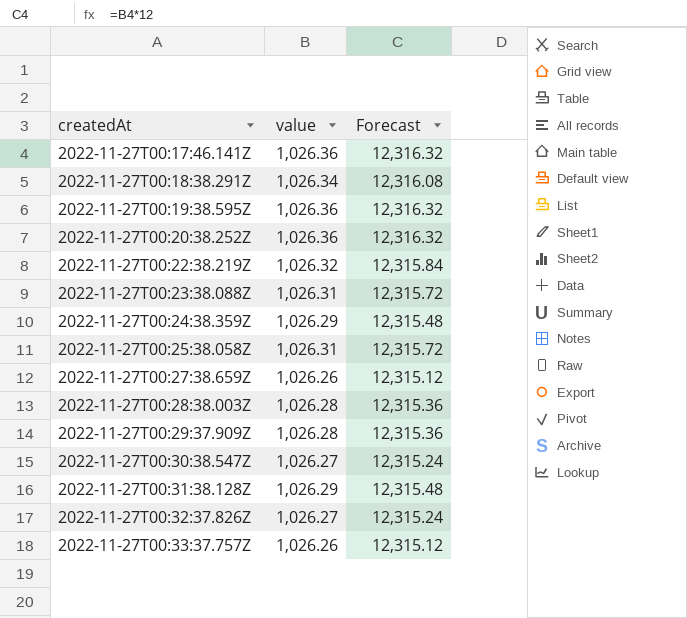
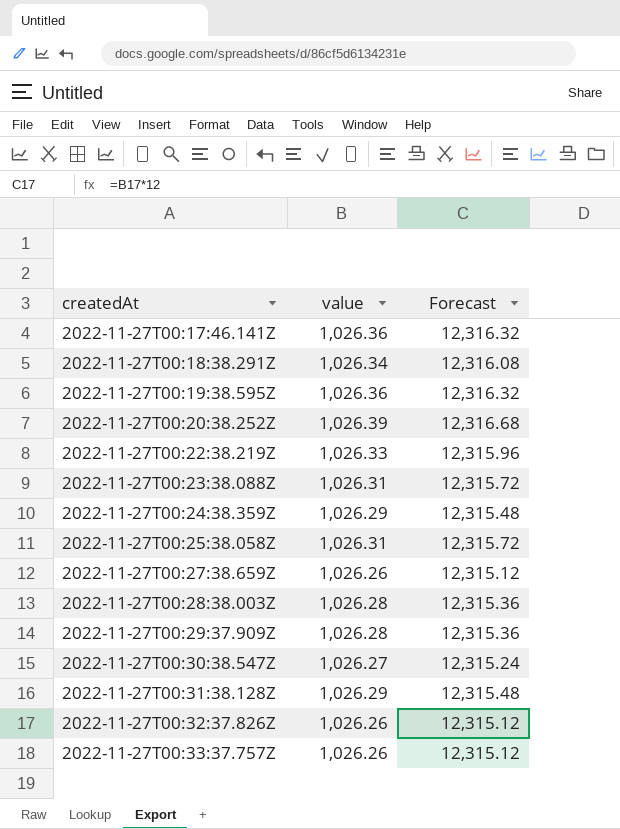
2022-11-27T00:20:38.252Z | value: 1,026.36 -> 1,026.39
2022-11-27T00:20:38.252Z | Forecast: 12,316.32 -> 12,316.68
2022-11-27T00:22:38.219Z | value: 1,026.32 -> 1,026.33
2022-11-27T00:22:38.219Z | Forecast: 12,315.84 -> 12,315.96
2022-11-27T00:32:37.826Z | value: 1,026.27 -> 1,026.26
2022-11-27T00:32:37.826Z | Forecast: 12,315.24 -> 12,315.12

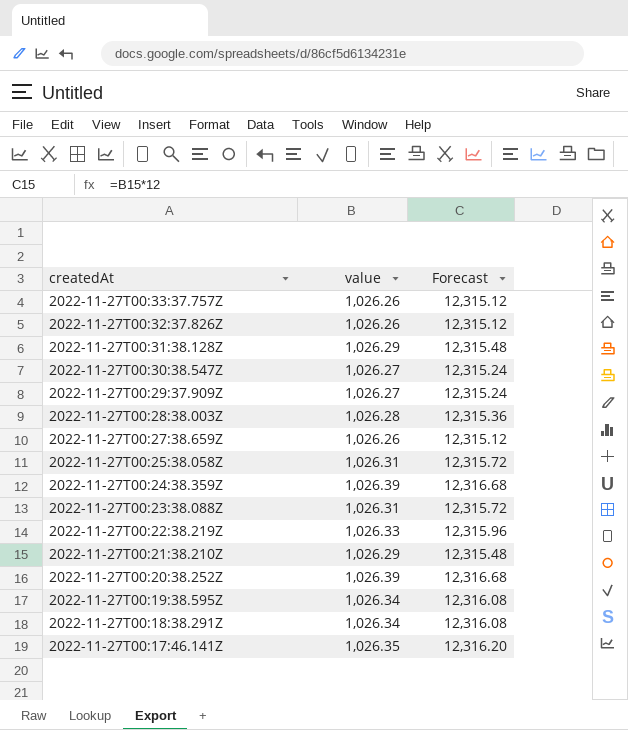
row order: createdAt ascending -> createdAt descending
2022-11-27T00:29:37.909Z | value: 1,026.28 -> 1,026.27
2022-11-27T00:29:37.909Z | Forecast: 12,315.36 -> 12,315.24
2022-11-27T00:24:38.359Z | value: 1,026.29 -> 1,026.39
2022-11-27T00:24:38.359Z | Forecast: 12,315.48 -> 12,316.68
row 2022-11-27T00:21:38.210Z: none -> 1,026.29 | 12,315.48
2022-11-27T00:19:38.595Z | value: 1,026.36 -> 1,026.34
2022-11-27T00:19:38.595Z | Forecast: 12,316.32 -> 12,316.08
2022-11-27T00:17:46.141Z | value: 1,026.36 -> 1,026.35
2022-11-27T00:17:46.141Z | Forecast: 12,316.32 -> 12,316.20

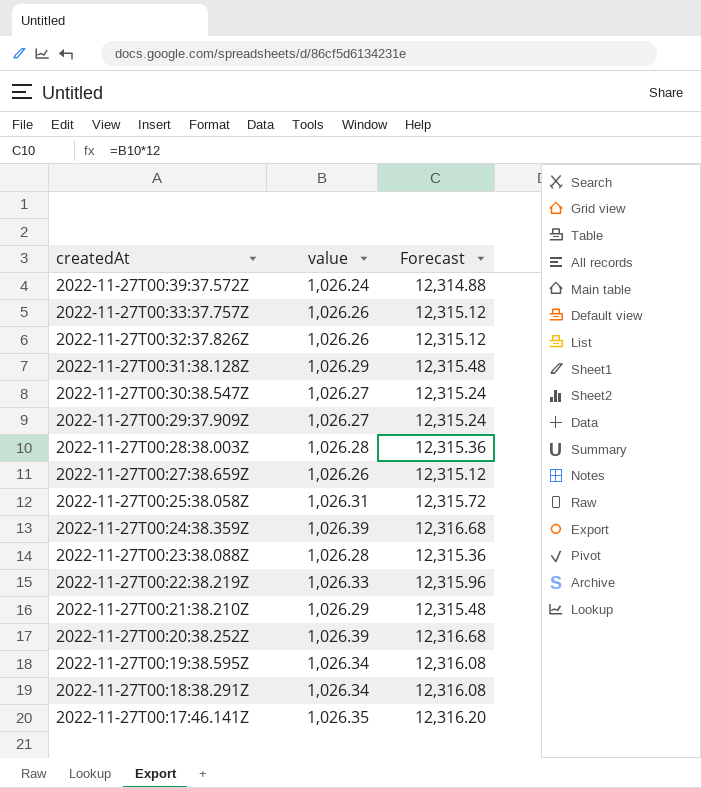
row 2022-11-27T00:39:37.572Z: none -> 1,026.24 | 12,314.88
2022-11-27T00:23:38.088Z | value: 1,026.31 -> 1,026.28
2022-11-27T00:23:38.088Z | Forecast: 12,315.72 -> 12,315.36

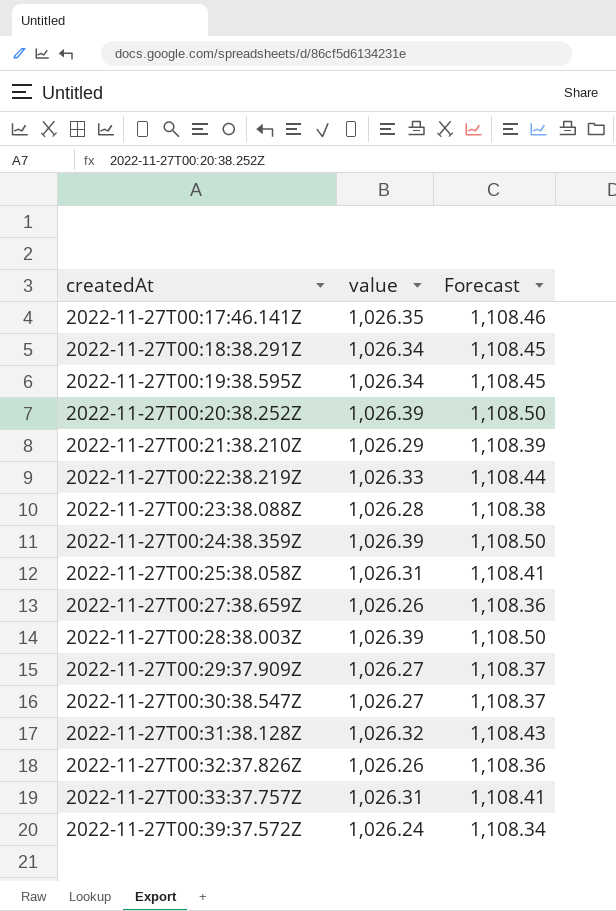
row order: createdAt descending -> createdAt ascending
column Forecast | formula: [value] * 12 -> [value] * 1.08
2022-11-27T00:28:38.003Z | value: 1,026.28 -> 1,026.39
2022-11-27T00:31:38.128Z | value: 1,026.29 -> 1,026.32
2022-11-27T00:33:37.757Z | value: 1,026.26 -> 1,026.31

